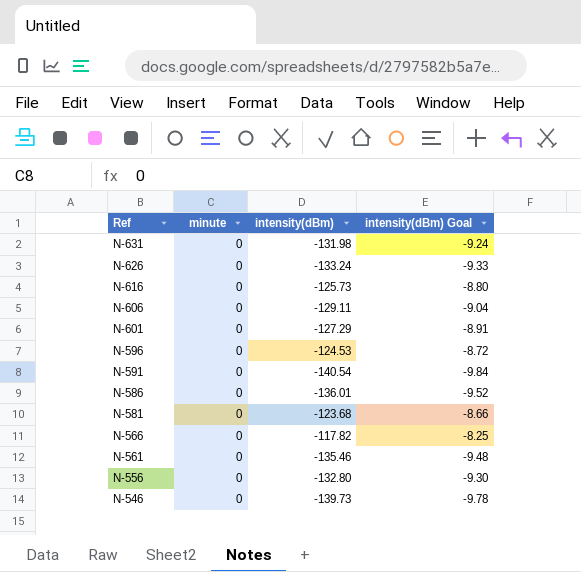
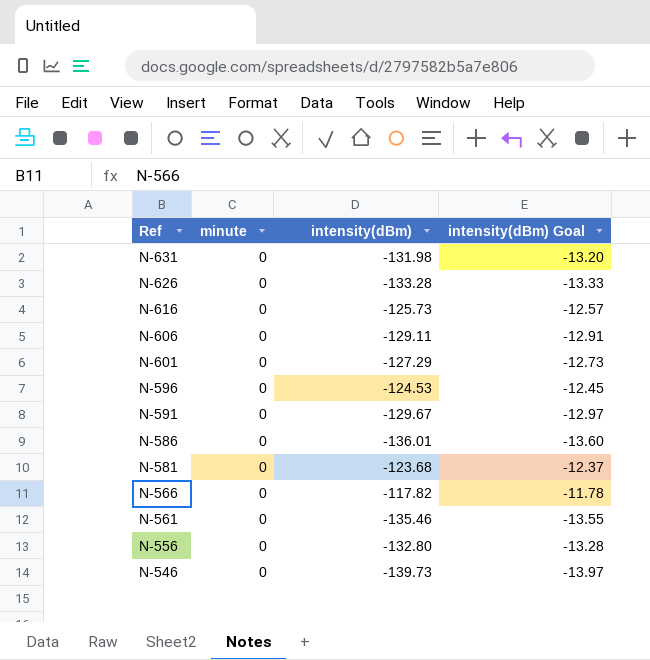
column intensity(dBm) Goal | formula: [intensity(dBm)] * 0.07 -> [intensity(dBm)] * 0.1
N-626 | intensity(dBm): -133.24 -> -133.28
N-591 | intensity(dBm): -140.54 -> -129.67

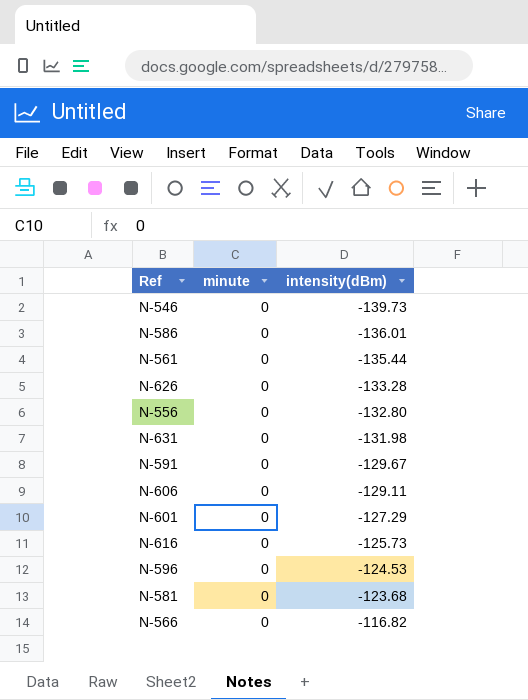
row order: Ref descending -> intensity(dBm) ascending
column intensity(dBm) Goal | formula: [intensity(dBm)] * 0.1 -> none
N-561 | intensity(dBm): -135.46 -> -135.44
N-566 | intensity(dBm): -117.82 -> -116.82

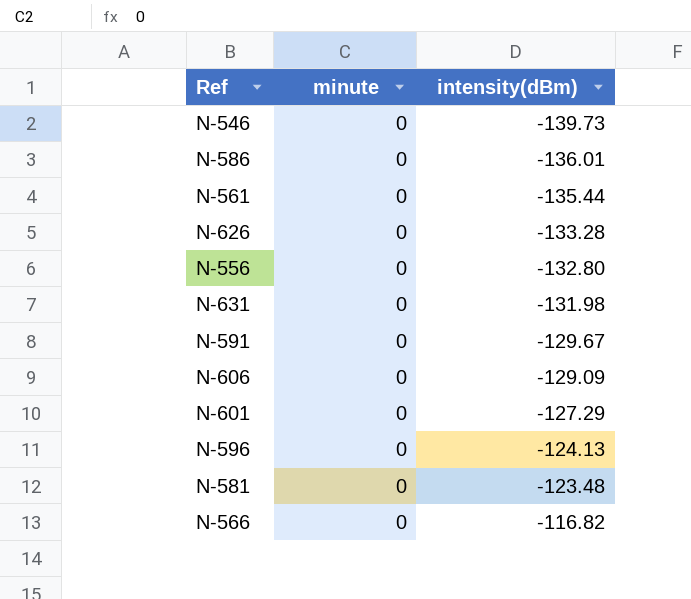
row N-616: 0 | -125.73 -> none
N-606 | intensity(dBm): -129.11 -> -129.09
N-596 | intensity(dBm): -124.53 -> -124.13
N-581 | intensity(dBm): -123.68 -> -123.48

